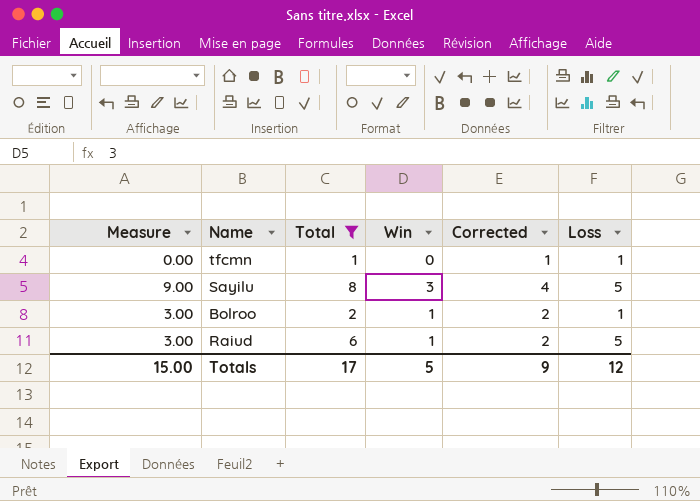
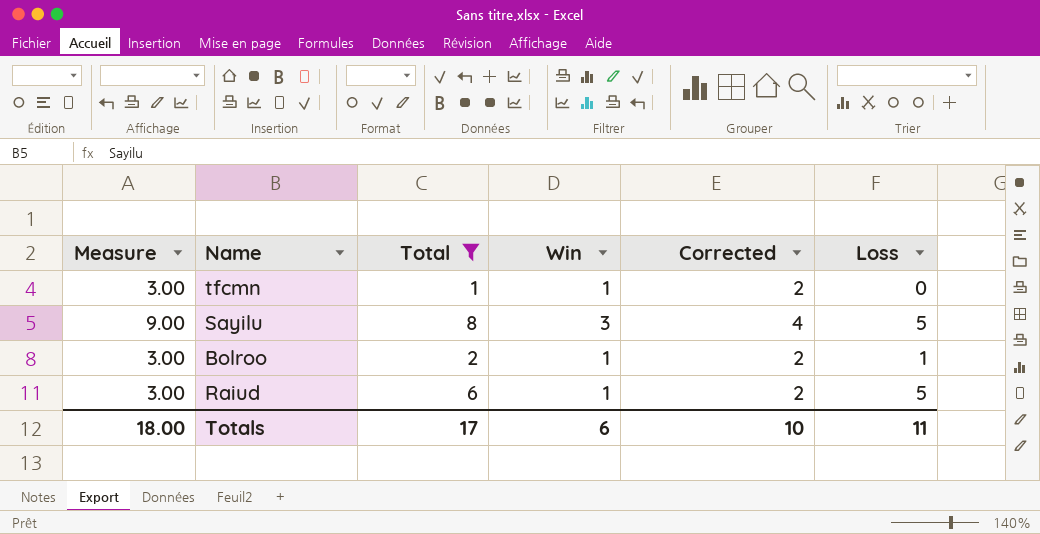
tfcmn | Measure: 0.00 -> 3.00
tfcmn | Win: 0 -> 1
tfcmn | Corrected: 1 -> 2
tfcmn | Loss: 1 -> 0
Totals | Measure: 15.00 -> 18.00
Totals | Win: 5 -> 6
Totals | Corrected: 9 -> 10
Totals | Loss: 12 -> 11

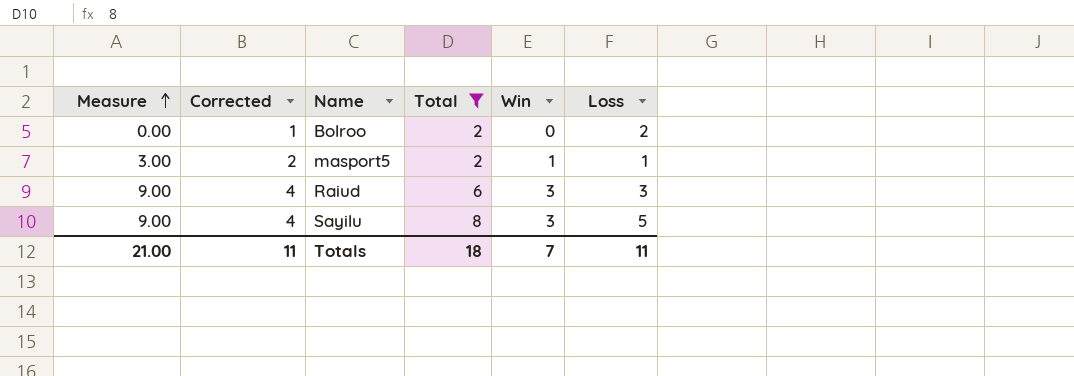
row order: none -> Measure ascending
column Corrected | position: 5 -> 2
row tfcmn: 3.00 | 1 | 1 | 2 | 0 -> none
Bolroo | Measure: 3.00 -> 0.00
Bolroo | Corrected: 2 -> 1
Bolroo | Win: 1 -> 0
Bolroo | Loss: 1 -> 2
row masport5: none -> 3.00 | 2 | 2 | 1 | 1
Raiud | Measure: 3.00 -> 9.00
Raiud | Corrected: 2 -> 4
Raiud | Win: 1 -> 3
Raiud | Loss: 5 -> 3
Totals | Measure: 18.00 -> 21.00
Totals | Corrected: 10 -> 11
Totals | Total: 17 -> 18
Totals | Win: 6 -> 7

